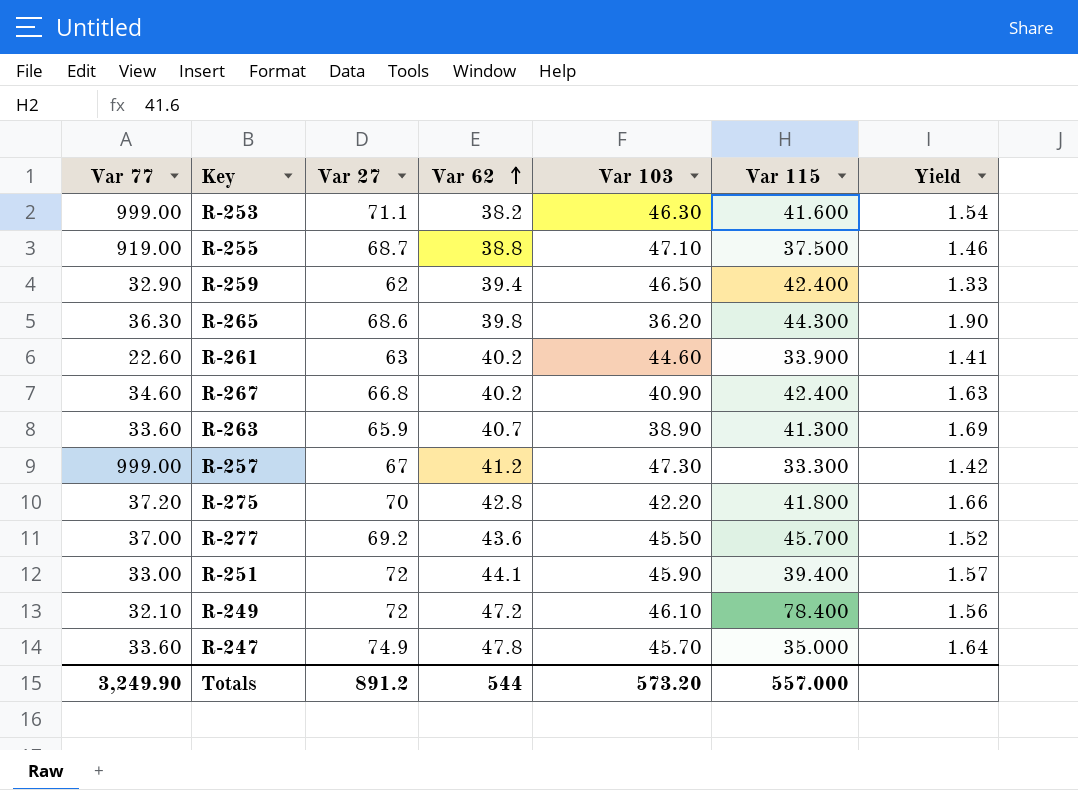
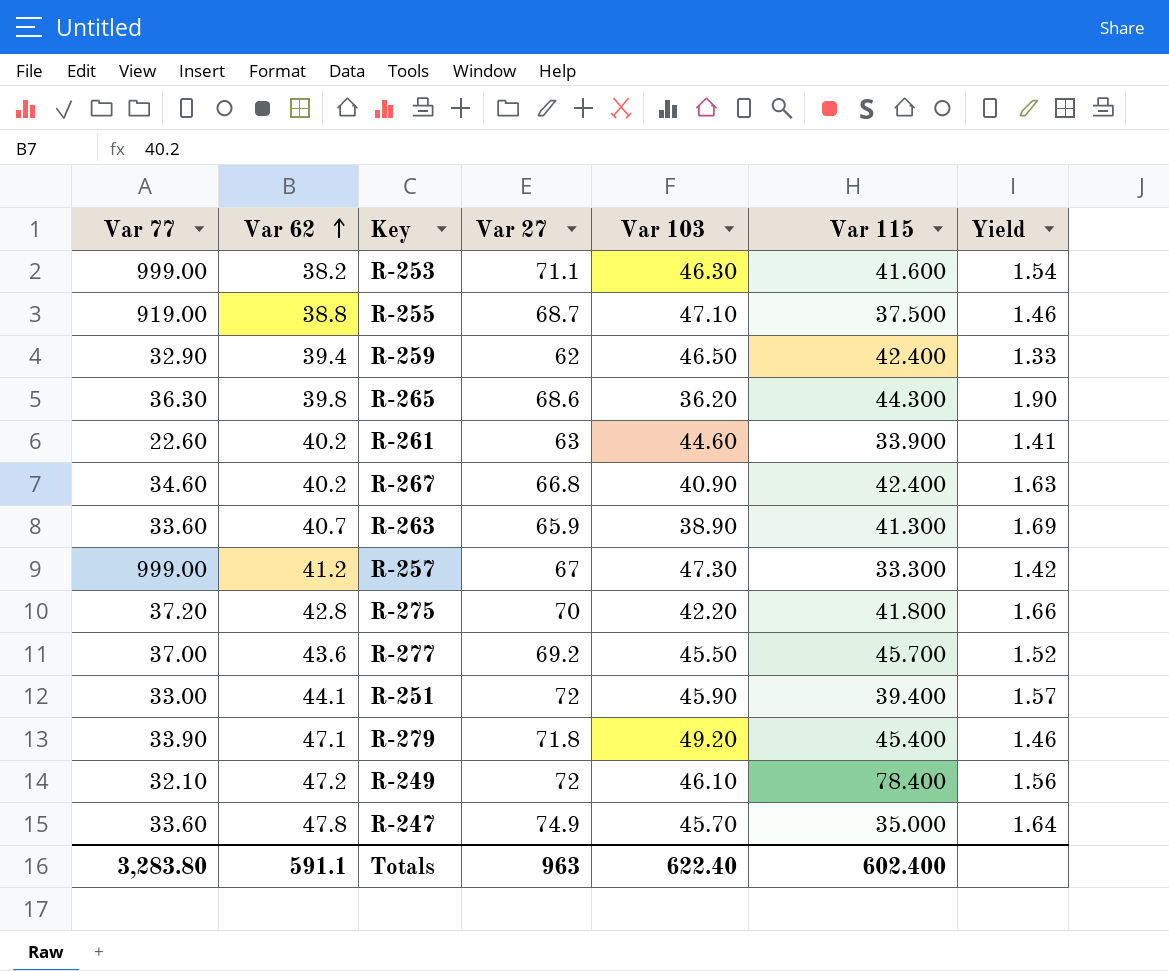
column Var 62 | position: 4 -> 2
row R-279: none -> 33.90 | 47.1 | 71.8 | 49.20 | 45.400 | 1.46
Totals | Var 77: 3,249.90 -> 3,283.80
Totals | Var 62: 544 -> 591.1
Totals | Var 27: 891.2 -> 963
Totals | Var 103: 573.20 -> 622.40
Totals | Var 115: 557.000 -> 602.400

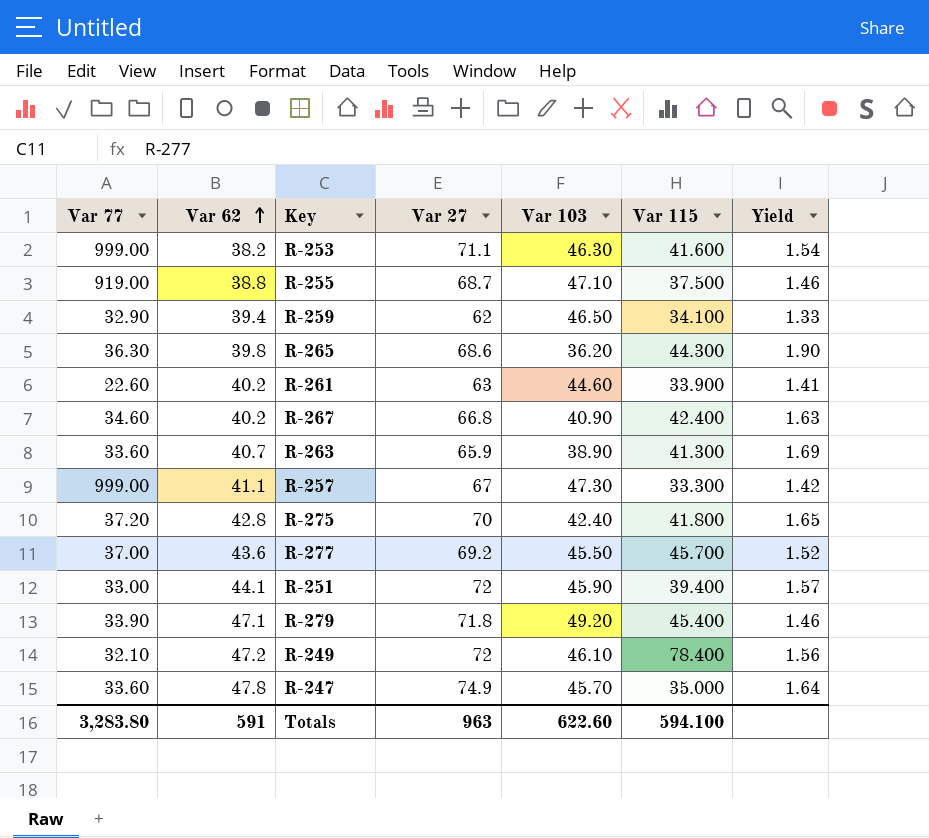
R-259 | Var 115: 42.400 -> 34.100
R-257 | Var 62: 41.2 -> 41.1
R-275 | Var 103: 42.20 -> 42.40
R-275 | Yield: 1.66 -> 1.65
Totals | Var 62: 591.1 -> 591
Totals | Var 103: 622.40 -> 622.60
Totals | Var 115: 602.400 -> 594.100

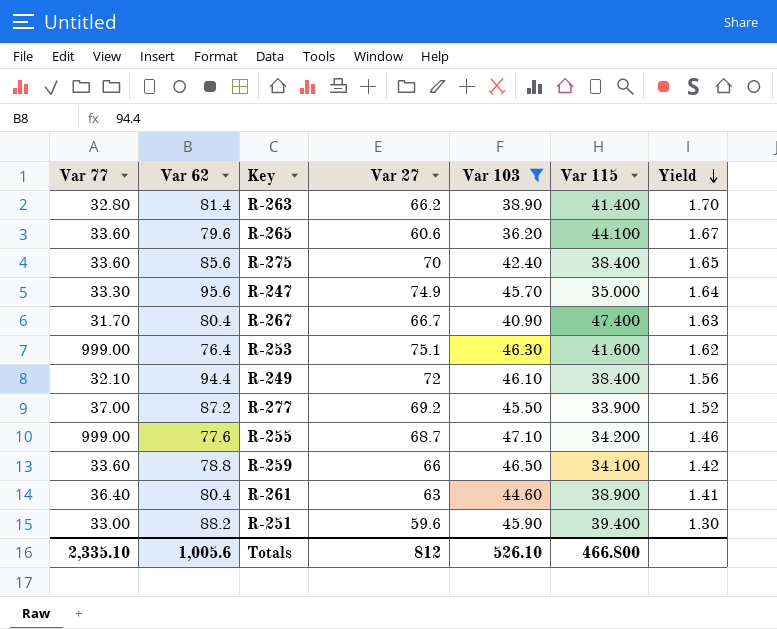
filter: none -> Var 103 <= 47.10
row order: Var 62 ascending -> Yield descending
R-263 | Var 77: 33.60 -> 32.80
R-263 | Var 62: 40.7 -> 81.4
R-263 | Var 27: 65.9 -> 66.2
R-263 | Var 115: 41.300 -> 41.400
R-263 | Yield: 1.69 -> 1.70
R-265 | Var 77: 36.30 -> 33.60
R-265 | Var 62: 39.8 -> 79.6
R-265 | Var 27: 68.6 -> 60.6
R-265 | Var 115: 44.300 -> 44.100
R-265 | Yield: 1.90 -> 1.67
R-275 | Var 77: 37.20 -> 33.60
R-275 | Var 62: 42.8 -> 85.6
R-275 | Var 115: 41.800 -> 38.400
R-247 | Var 77: 33.60 -> 33.30
R-247 | Var 62: 47.8 -> 95.6
R-267 | Var 77: 34.60 -> 31.70
R-267 | Var 62: 40.2 -> 80.4
R-267 | Var 27: 66.8 -> 66.7
R-267 | Var 115: 42.400 -> 47.400
R-253 | Var 62: 38.2 -> 76.4
R-253 | Var 27: 71.1 -> 75.1
R-253 | Yield: 1.54 -> 1.62
R-249 | Var 62: 47.2 -> 94.4
R-249 | Var 115: 78.400 -> 38.400
R-277 | Var 62: 43.6 -> 87.2
R-277 | Var 115: 45.700 -> 33.900
R-255 | Var 77: 919.00 -> 999.00
R-255 | Var 62: 38.8 -> 77.6
R-255 | Var 115: 37.500 -> 34.200
R-259 | Var 77: 32.90 -> 33.60
R-259 | Var 62: 39.4 -> 78.8
R-259 | Var 27: 62 -> 66
R-259 | Yield: 1.33 -> 1.42
R-261 | Var 77: 22.60 -> 36.40
R-261 | Var 62: 40.2 -> 80.4
R-261 | Var 115: 33.900 -> 38.900
R-251 | Var 62: 44.1 -> 88.2
R-251 | Var 27: 72 -> 59.6
R-251 | Yield: 1.57 -> 1.30
Totals | Var 77: 3,283.80 -> 2,335.10
Totals | Var 62: 591 -> 1,005.6
Totals | Var 27: 963 -> 812
Totals | Var 103: 622.60 -> 526.10
Totals | Var 115: 594.100 -> 466.800

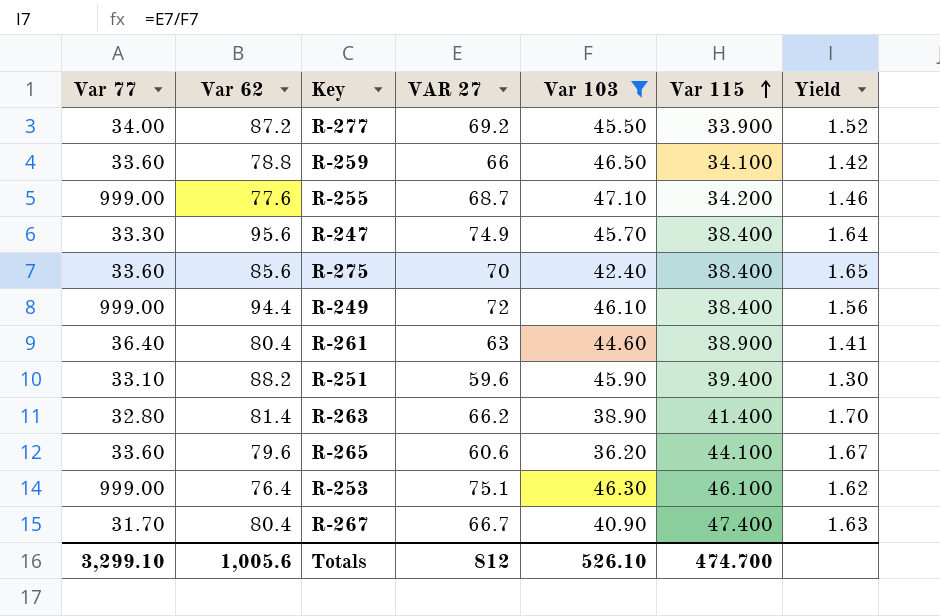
row order: Yield descending -> Var 115 ascending
column name: Var 27 -> VAR 27
R-277 | Var 77: 37.00 -> 34.00
R-247 | Var 115: 35.000 -> 38.400
R-249 | Var 77: 32.10 -> 999.00
R-251 | Var 77: 33.00 -> 33.10
R-253 | Var 115: 41.600 -> 46.100
Totals | Var 77: 2,335.10 -> 3,299.10
Totals | Var 115: 466.800 -> 474.700

